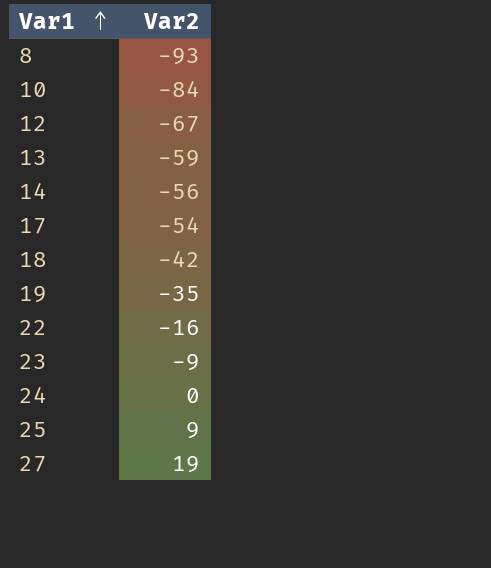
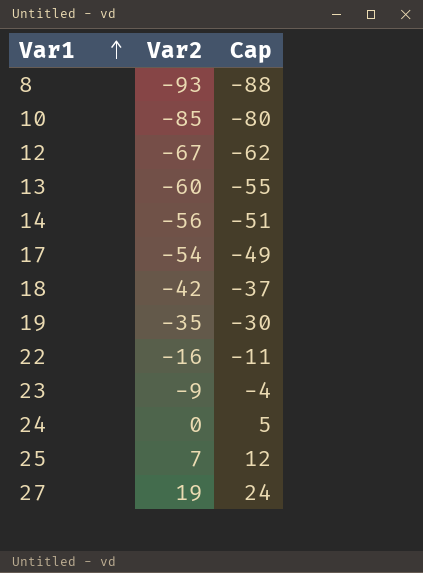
column Cap | formula: none -> [Var2] + 5
10 | Var2: -84 -> -85
13 | Var2: -59 -> -60
25 | Var2: 9 -> 7

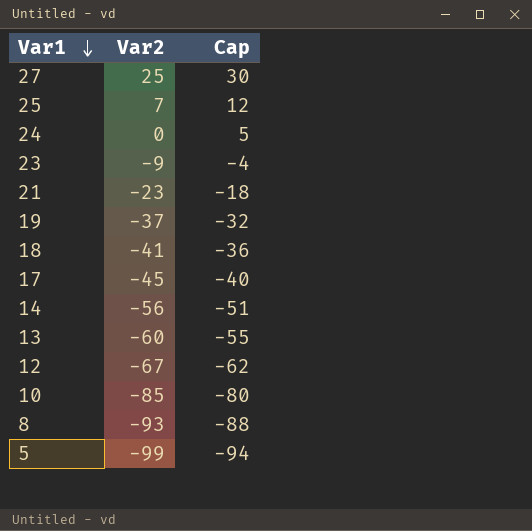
row order: Var1 ascending -> Var1 descending
row 22: -16 | -11 -> none
27 | Var2: 19 -> 25
27 | Cap: 24 -> 30
row 21: none -> -23 | -18
19 | Var2: -35 -> -37
19 | Cap: -30 -> -32
18 | Var2: -42 -> -41
18 | Cap: -37 -> -36
17 | Var2: -54 -> -45
17 | Cap: -49 -> -40
row 5: none -> -99 | -94

